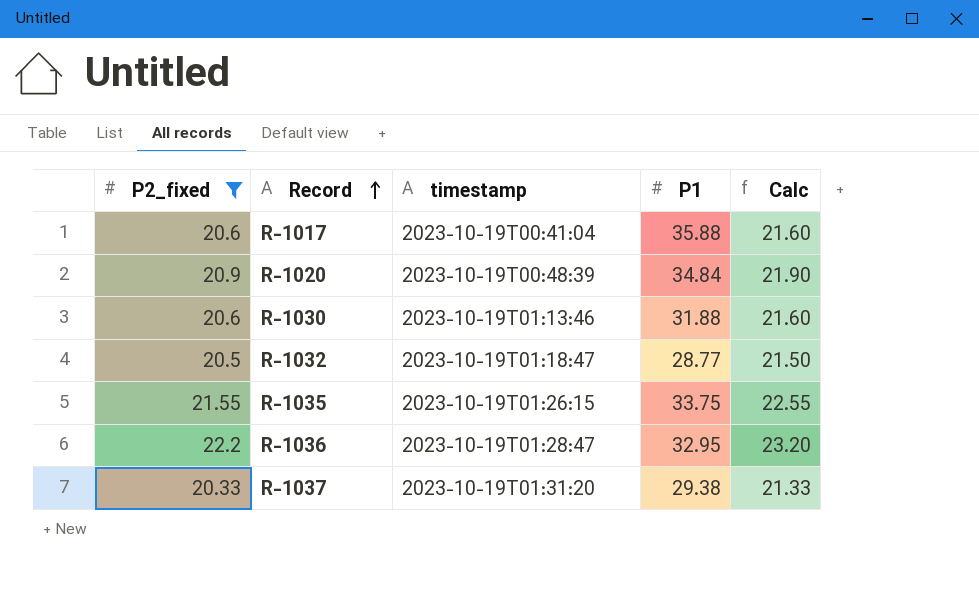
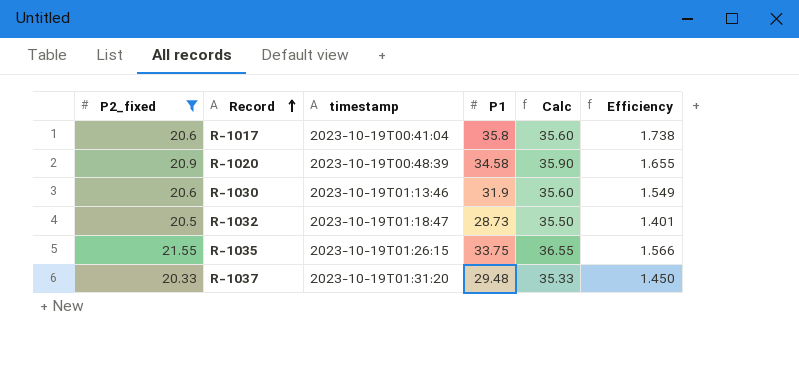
column Calc | formula: [P2_fixed] + 1 -> [P2_fixed] + 15
column Efficiency | formula: none -> [P1] / [P2_fixed]
row R-1036: 22.2 | 2023-10-19T01:28:47 | 32.95 | 23.20 -> none
R-1017 | P1: 35.88 -> 35.8
R-1020 | P1: 34.84 -> 34.58
R-1030 | P1: 31.88 -> 31.9
R-1032 | P1: 28.77 -> 28.73
R-1037 | P1: 29.38 -> 29.48

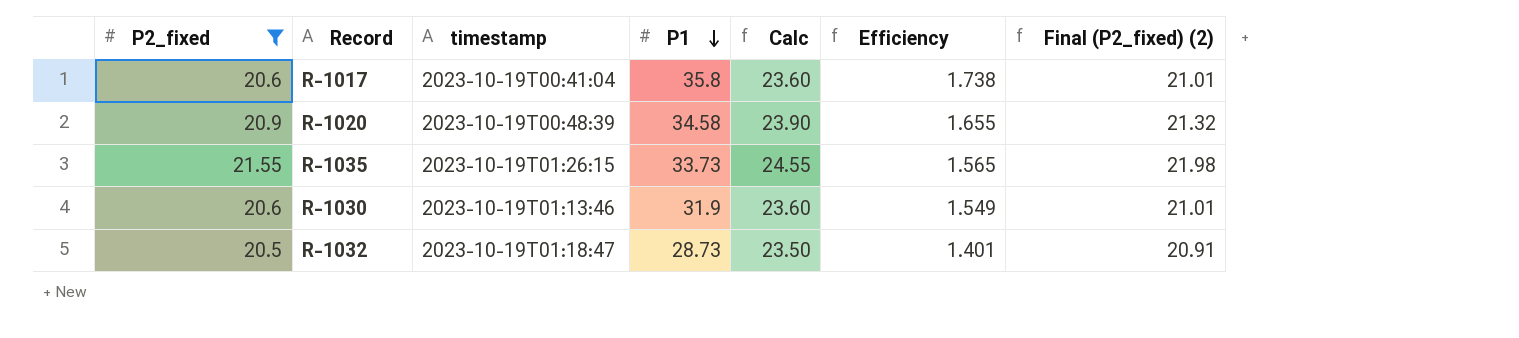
row order: Record ascending -> P1 descending
column Calc | formula: [P2_fixed] + 15 -> [P2_fixed] + 3
column Final (P2_fixed) (2) | formula: none -> [P2_fixed] * 1.02
row R-1037: 20.33 | 2023-10-19T01:31:20 | 29.48 | 35.33 | 1.450 -> none
R-1035 | P1: 33.75 -> 33.73
R-1035 | Efficiency: 1.566 -> 1.565

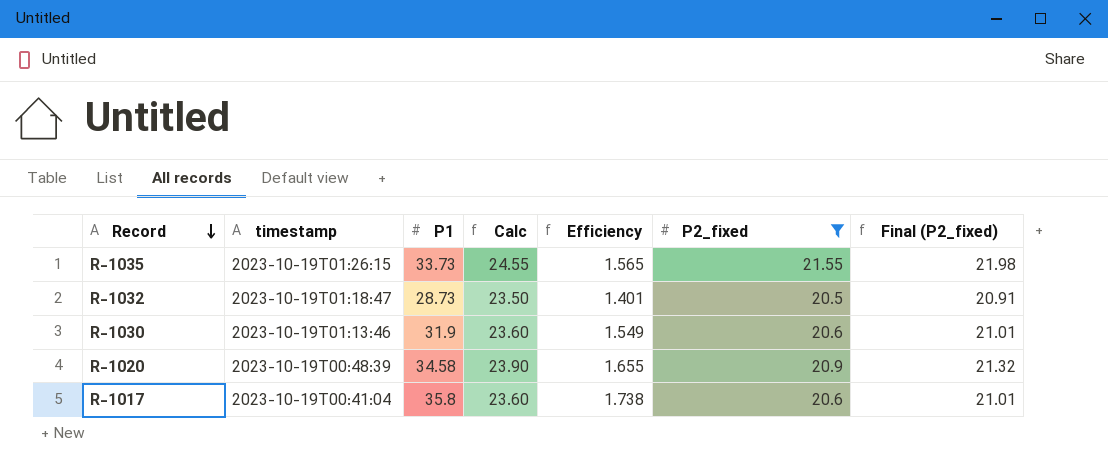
row order: P1 descending -> Record descending
column P2_fixed | position: 1 -> 6
column name: Final (P2_fixed) (2) -> Final (P2_fixed)

